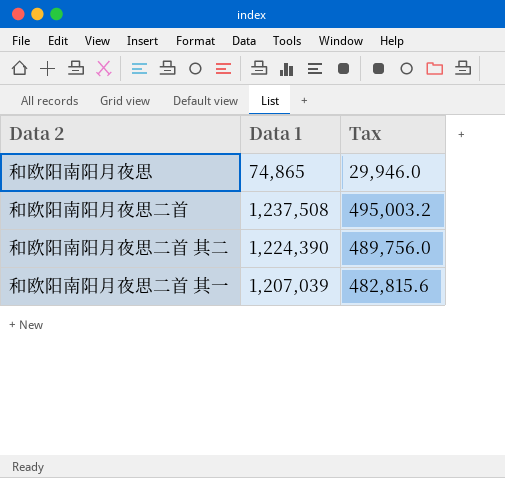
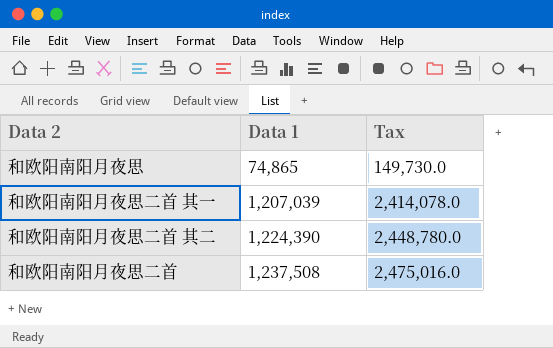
row order: none -> Data 1 ascending
column Tax | formula: [Data 1] * 0.4 -> [Data 1] * 2

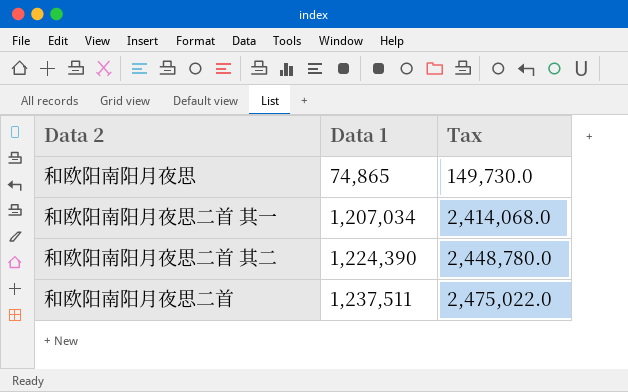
和欧阳南阳月夜思二首 其一 | Data 1: 1,207,039 -> 1,207,034
和欧阳南阳月夜思二首 其一 | Tax: 2,414,078.0 -> 2,414,068.0
和欧阳南阳月夜思二首 | Data 1: 1,237,508 -> 1,237,511
和欧阳南阳月夜思二首 | Tax: 2,475,016.0 -> 2,475,022.0

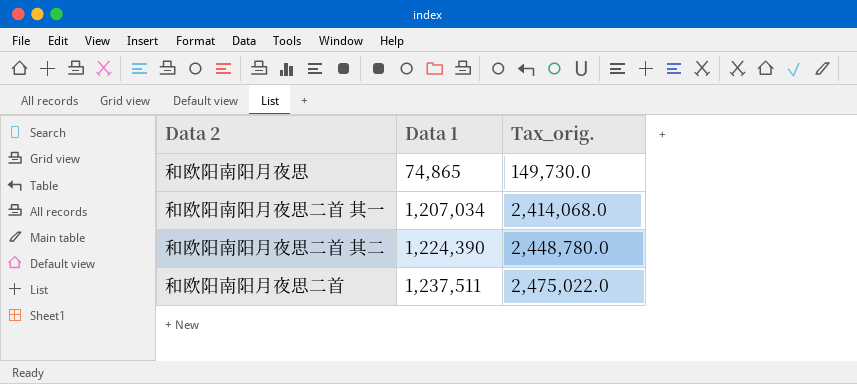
column name: Tax -> Tax_orig.

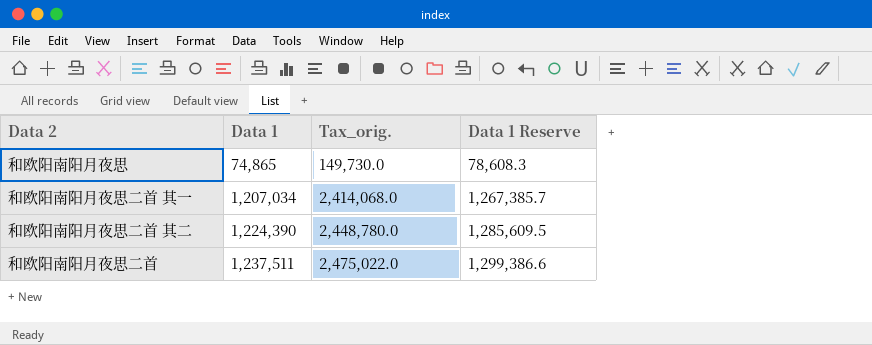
column Data 1 Reserve | formula: none -> [Data 1] * 1.05

